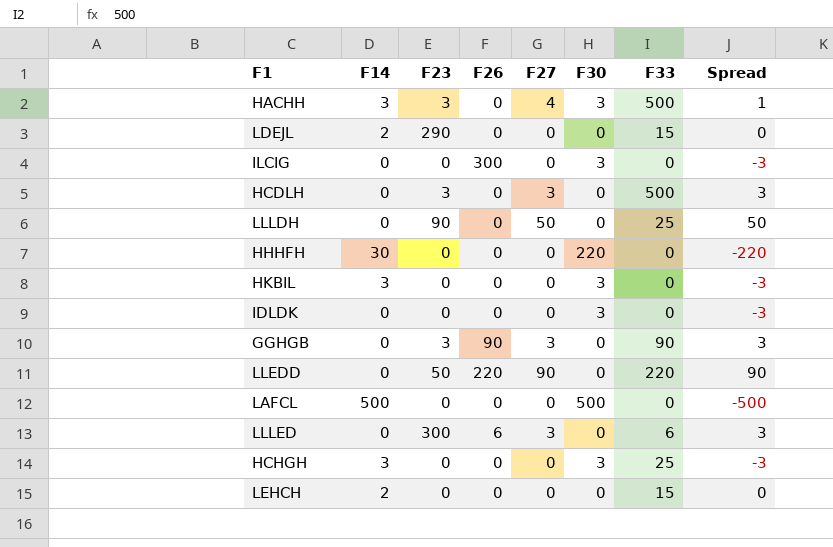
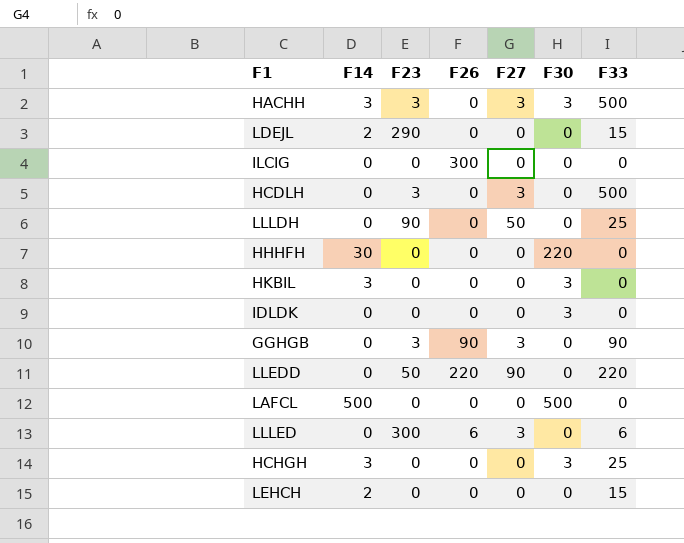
column Spread | formula: [F27] - [F30] -> none
HACHH | F27: 4 -> 3
ILCIG | F30: 3 -> 0

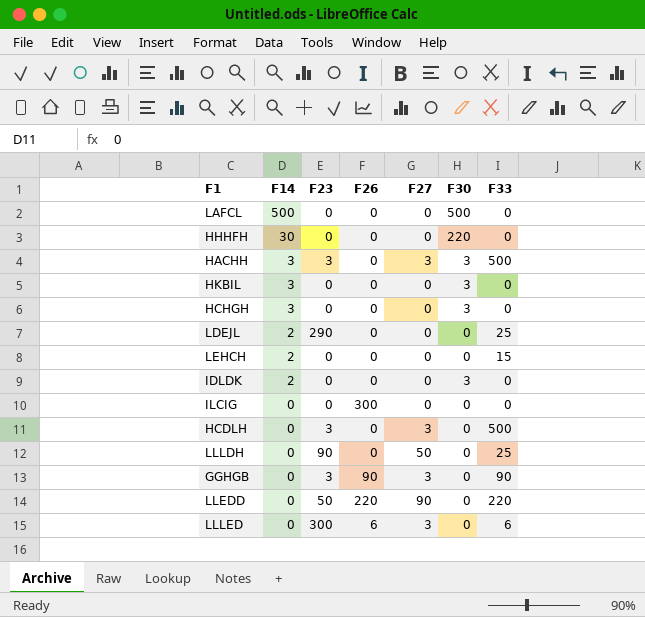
row order: none -> F14 descending
HCHGH | F33: 25 -> 0
LDEJL | F33: 15 -> 25
IDLDK | F14: 0 -> 2

